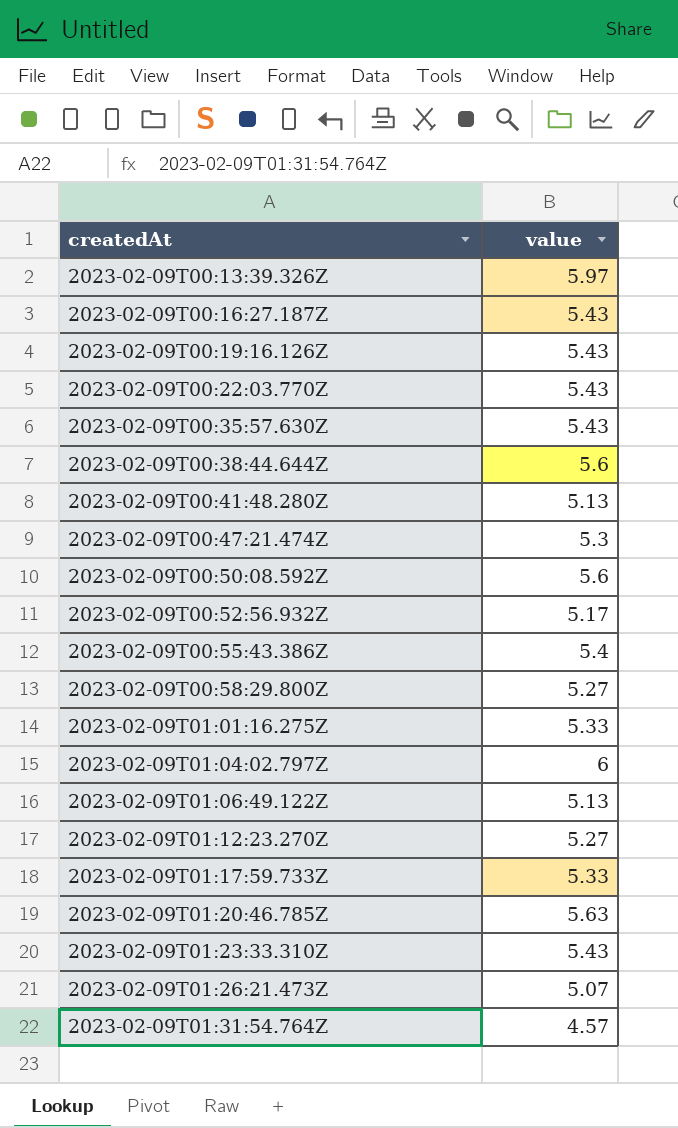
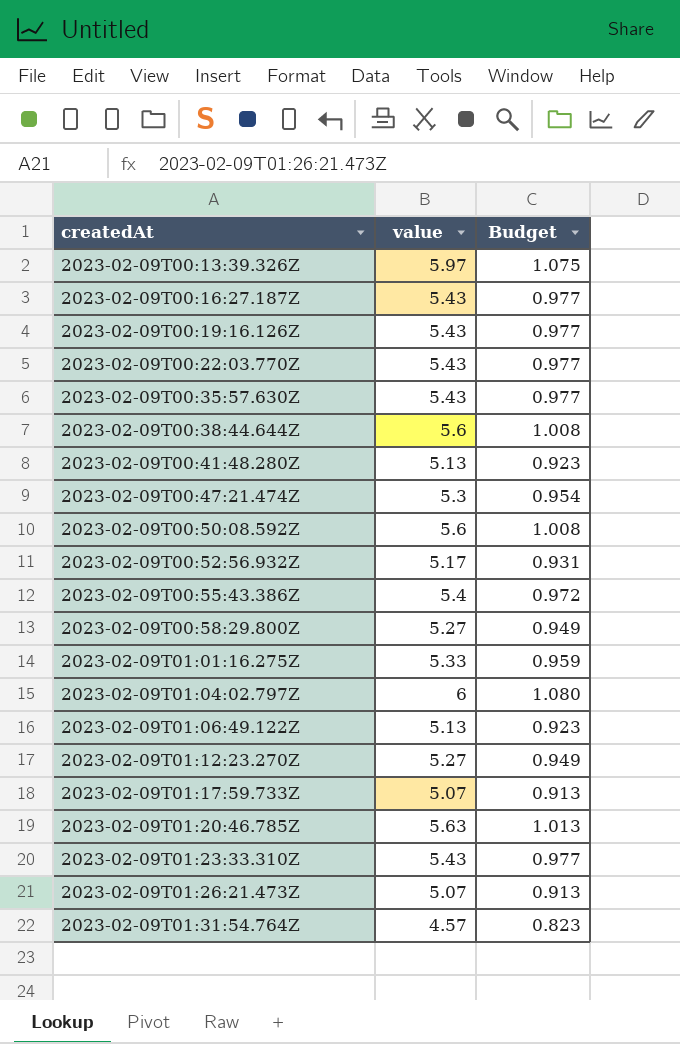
column Budget | formula: none -> [value] * 0.18
2023-02-09T01:17:59.733Z | value: 5.33 -> 5.07

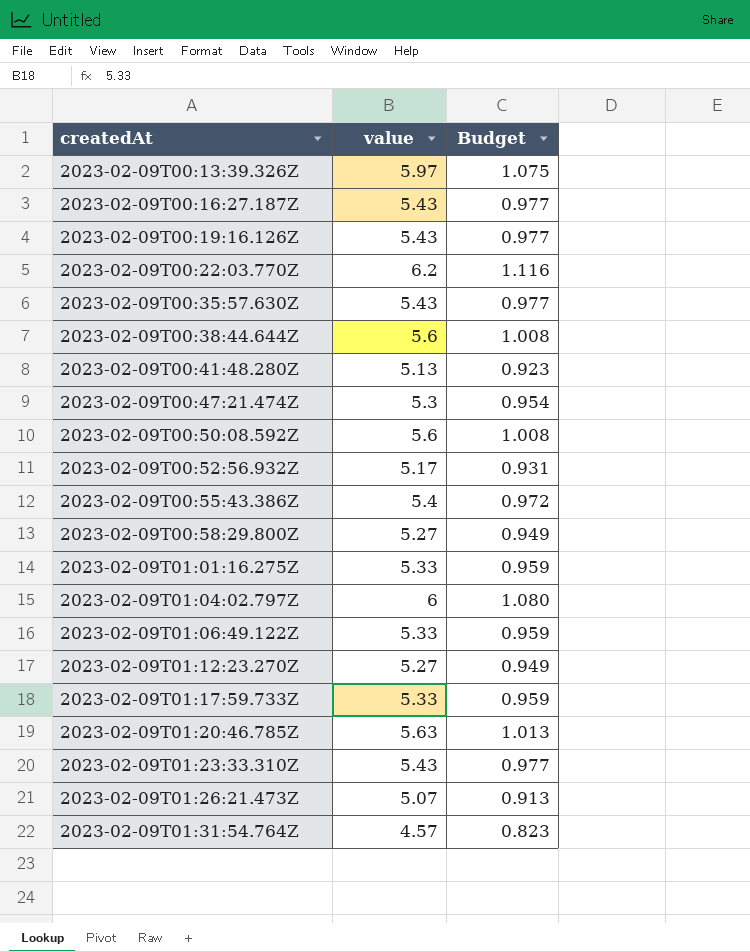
2023-02-09T00:22:03.770Z | value: 5.43 -> 6.2
2023-02-09T00:22:03.770Z | Budget: 0.977 -> 1.116
2023-02-09T01:06:49.122Z | value: 5.13 -> 5.33
2023-02-09T01:06:49.122Z | Budget: 0.923 -> 0.959
2023-02-09T01:17:59.733Z | value: 5.07 -> 5.33
2023-02-09T01:17:59.733Z | Budget: 0.913 -> 0.959

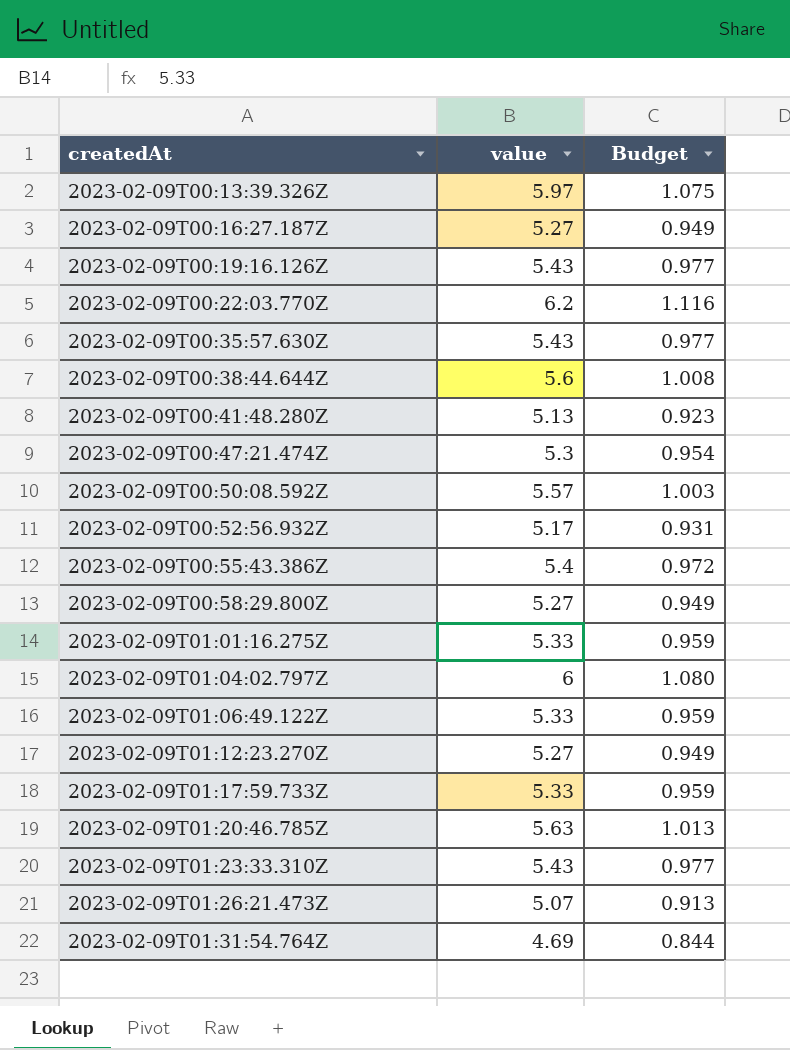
2023-02-09T00:16:27.187Z | value: 5.43 -> 5.27
2023-02-09T00:16:27.187Z | Budget: 0.977 -> 0.949
2023-02-09T00:50:08.592Z | value: 5.6 -> 5.57
2023-02-09T00:50:08.592Z | Budget: 1.008 -> 1.003
2023-02-09T01:31:54.764Z | value: 4.57 -> 4.69
2023-02-09T01:31:54.764Z | Budget: 0.823 -> 0.844

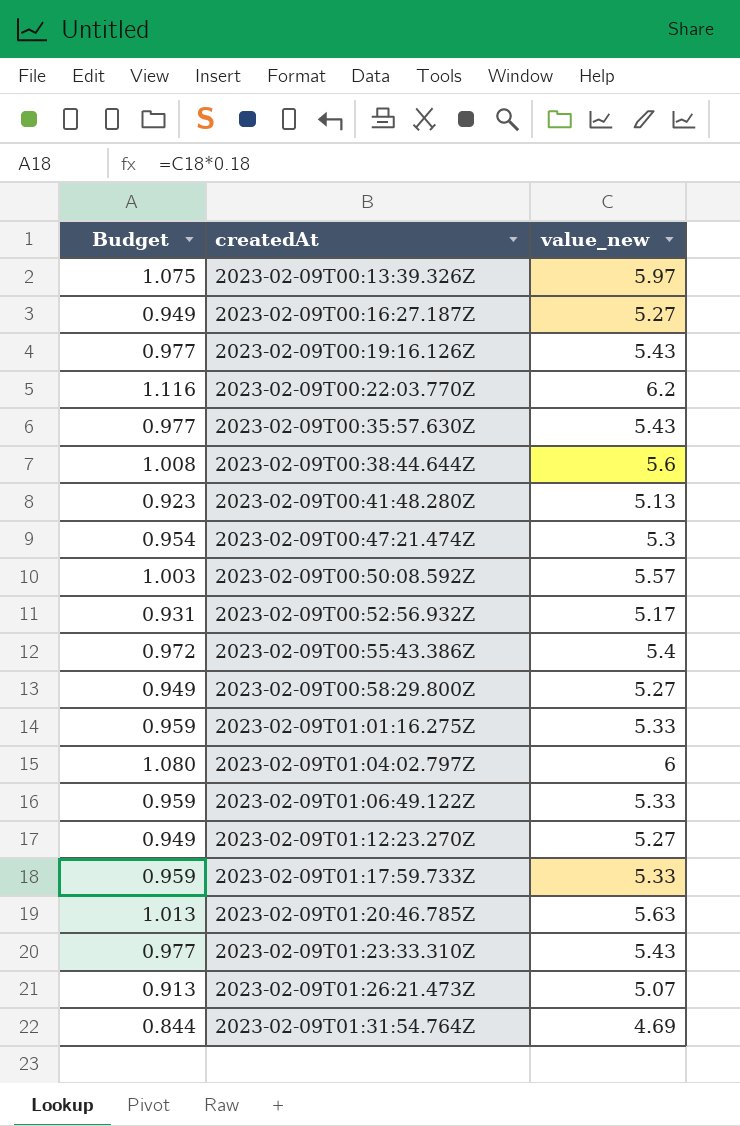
column Budget | position: 3 -> 1
column name: value -> value_new

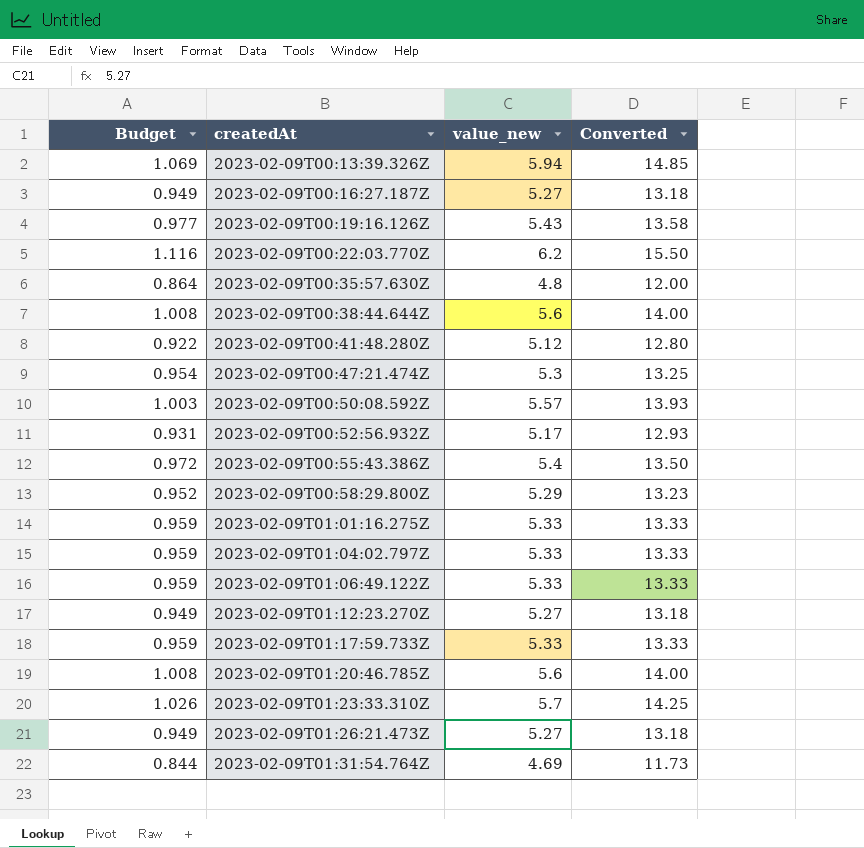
column Converted | formula: none -> [value_new] * 2.5
2023-02-09T00:13:39.326Z | Budget: 1.075 -> 1.069
2023-02-09T00:13:39.326Z | value_new: 5.97 -> 5.94
2023-02-09T00:35:57.630Z | Budget: 0.977 -> 0.864
2023-02-09T00:35:57.630Z | value_new: 5.43 -> 4.8
2023-02-09T00:41:48.280Z | Budget: 0.923 -> 0.922
2023-02-09T00:41:48.280Z | value_new: 5.13 -> 5.12
2023-02-09T00:58:29.800Z | Budget: 0.949 -> 0.952
2023-02-09T00:58:29.800Z | value_new: 5.27 -> 5.29
2023-02-09T01:04:02.797Z | Budget: 1.080 -> 0.959
2023-02-09T01:04:02.797Z | value_new: 6 -> 5.33
2023-02-09T01:20:46.785Z | Budget: 1.013 -> 1.008
2023-02-09T01:20:46.785Z | value_new: 5.63 -> 5.6
2023-02-09T01:23:33.310Z | Budget: 0.977 -> 1.026
2023-02-09T01:23:33.310Z | value_new: 5.43 -> 5.7
2023-02-09T01:26:21.473Z | Budget: 0.913 -> 0.949
2023-02-09T01:26:21.473Z | value_new: 5.07 -> 5.27

